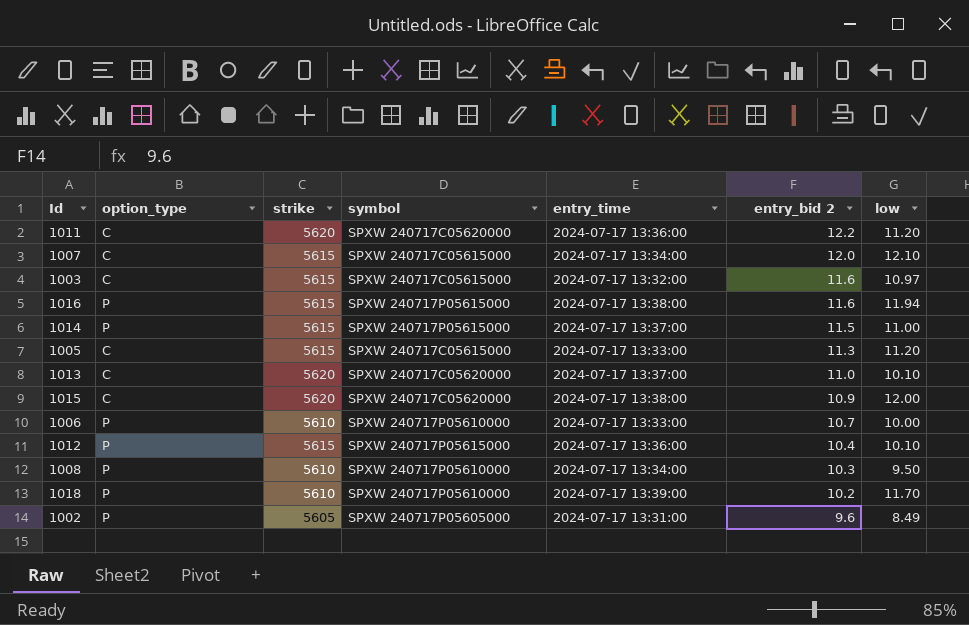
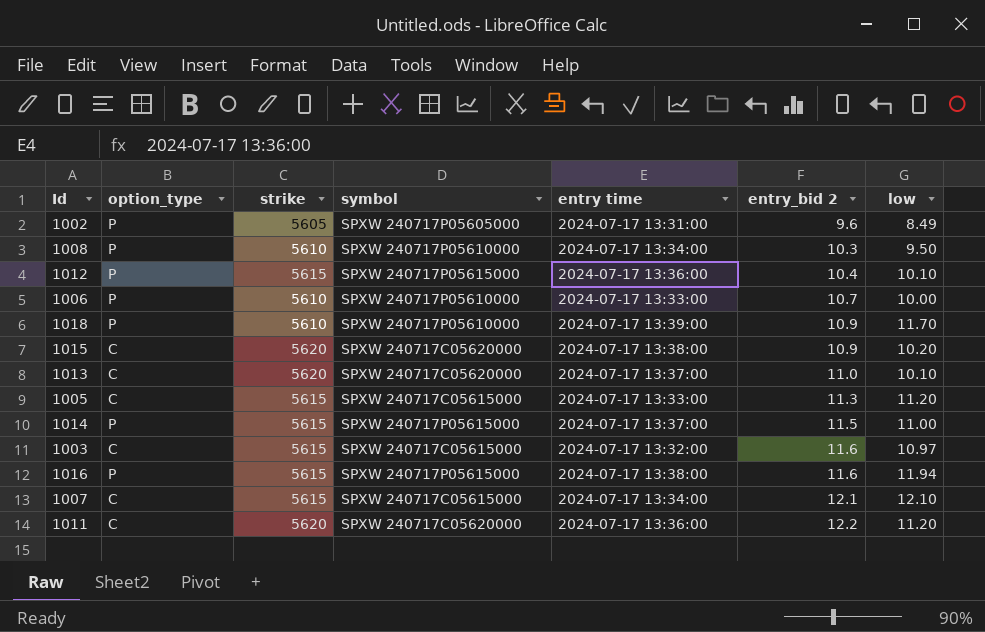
row order: entry_bid 2 descending -> entry_bid 2 ascending
column name: entry_time -> entry time
1018 | entry_bid 2: 10.2 -> 10.9
1015 | low: 12.00 -> 10.20
1007 | entry_bid 2: 12.0 -> 12.1

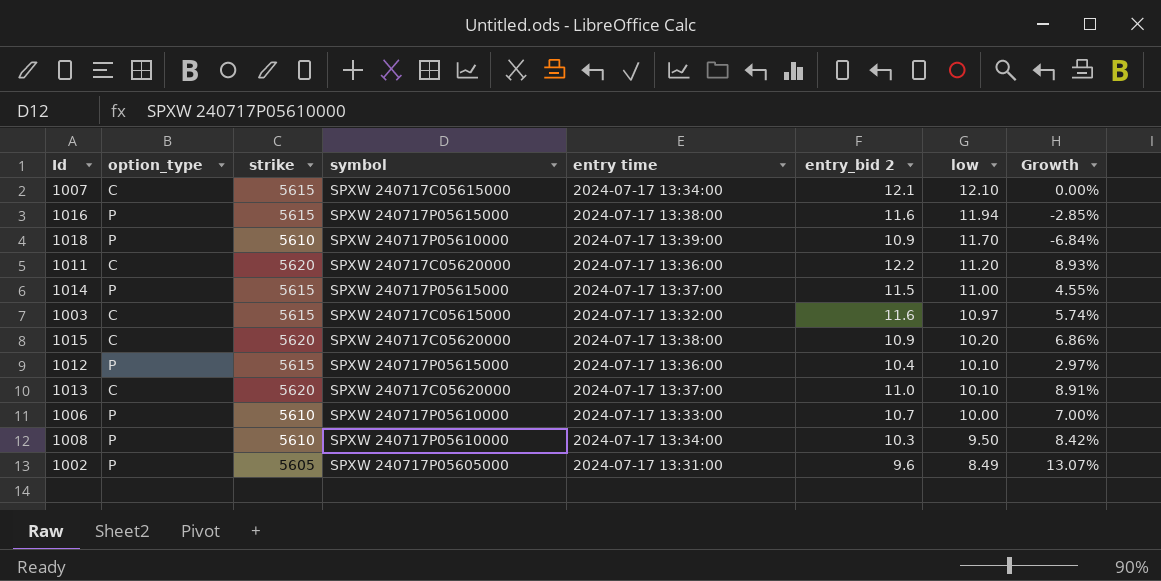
row order: entry_bid 2 ascending -> low descending
column Growth | formula: none -> ([entry_bid 2] - [low]) / [low]
row 1005: C | 5615 | SPXW 240717C05615000 | 2024-07-17 13:33:00 | 11.3 | 11.20 -> none

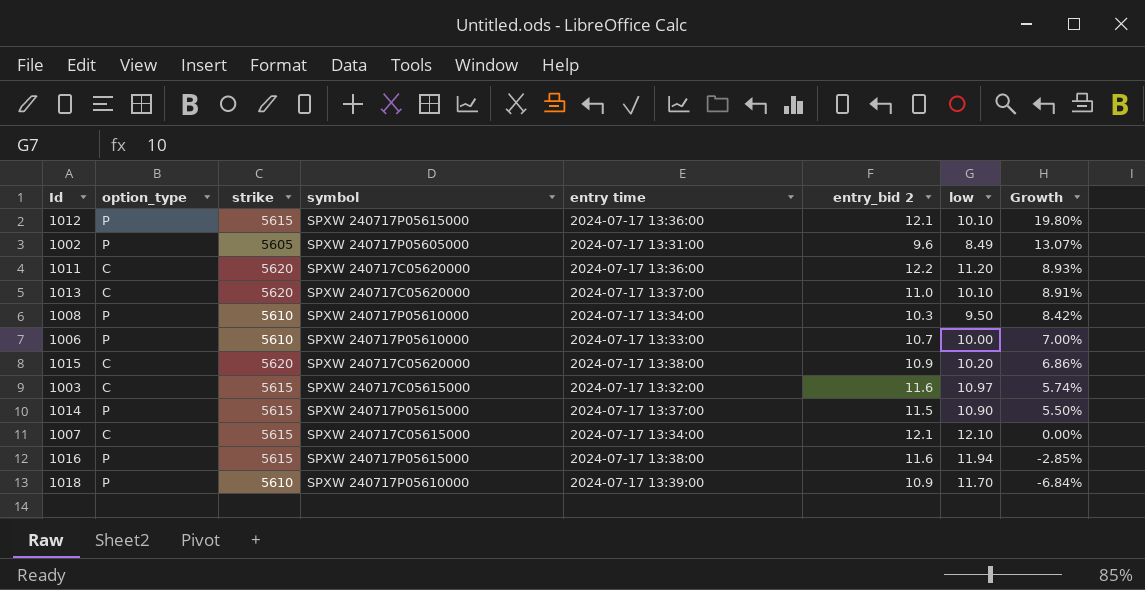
row order: low descending -> Growth descending
1012 | entry_bid 2: 10.4 -> 12.1
1012 | Growth: 2.97% -> 19.80%
1014 | low: 11.00 -> 10.90
1014 | Growth: 4.55% -> 5.50%

